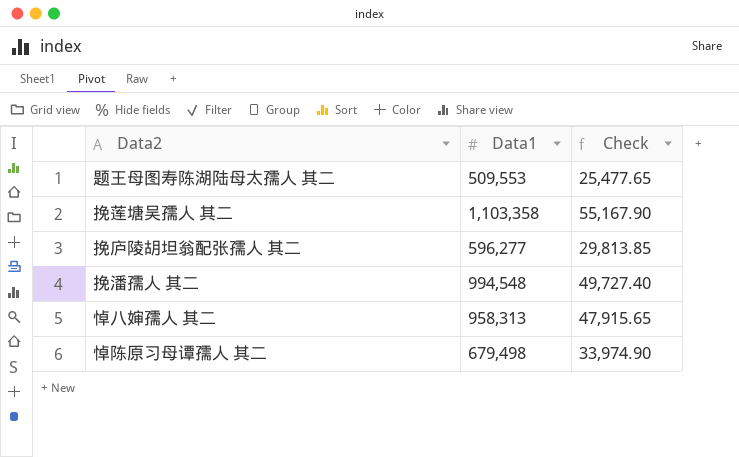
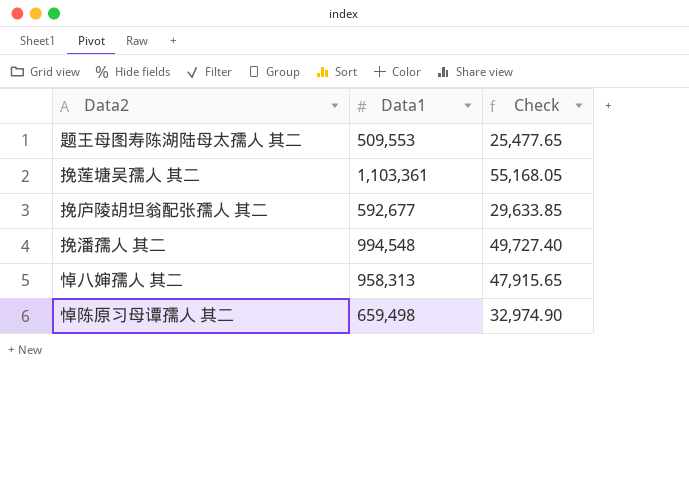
挽莲塘吴孺人 其二 | Data1: 1,103,358 -> 1,103,361
挽莲塘吴孺人 其二 | Check: 55,167.90 -> 55,168.05
挽庐陵胡坦翁配张孺人 其二 | Data1: 596,277 -> 592,677
挽庐陵胡坦翁配张孺人 其二 | Check: 29,813.85 -> 29,633.85
悼陈原习母谭孺人 其二 | Data1: 679,498 -> 659,498
悼陈原习母谭孺人 其二 | Check: 33,974.90 -> 32,974.90

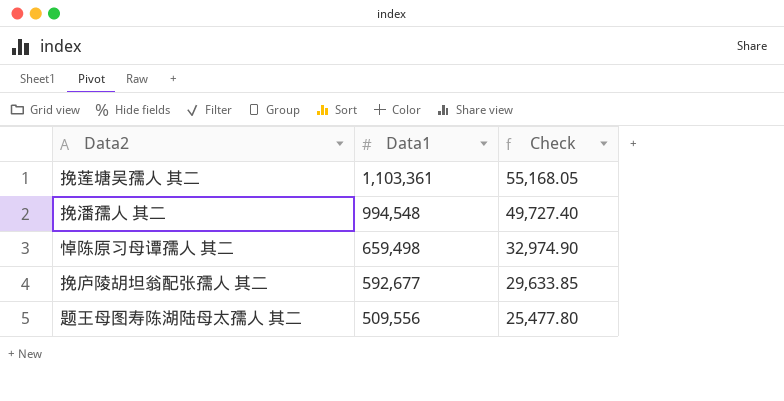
row order: none -> Data1 descending
row 悼八婶孺人 其二: 958,313 | 47,915.65 -> none
题王母图寿陈湖陆母太孺人 其二 | Data1: 509,553 -> 509,556
题王母图寿陈湖陆母太孺人 其二 | Check: 25,477.65 -> 25,477.80

